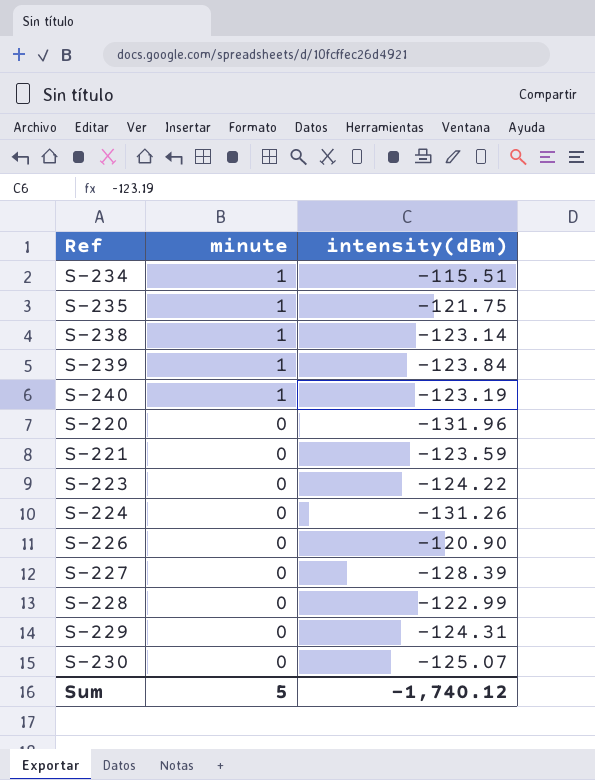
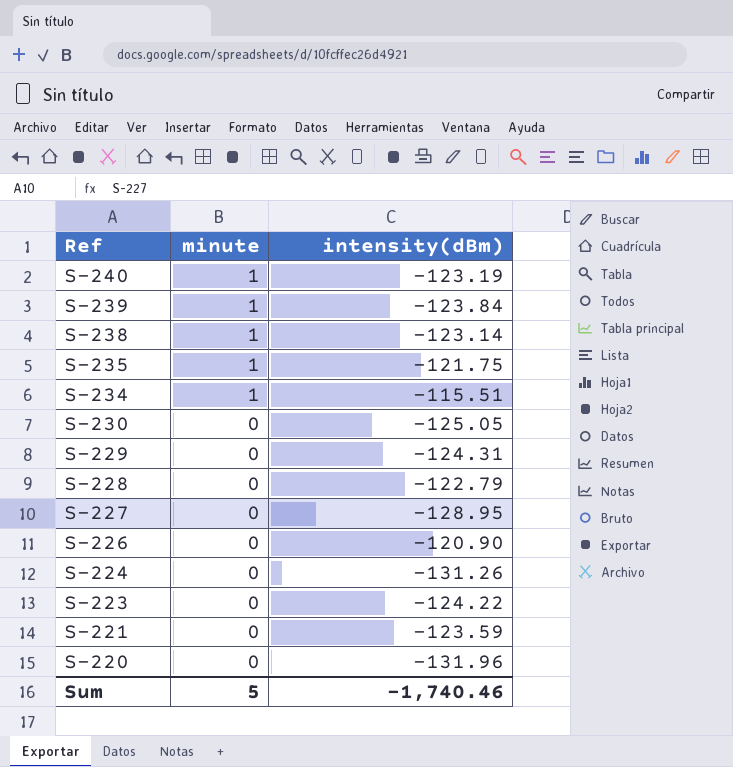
row order: minute descending -> Ref descending
S-230 | intensity(dBm): -125.07 -> -125.05
S-228 | intensity(dBm): -122.99 -> -122.79
S-227 | intensity(dBm): -128.39 -> -128.95
Sum | intensity(dBm): -1,740.12 -> -1,740.46

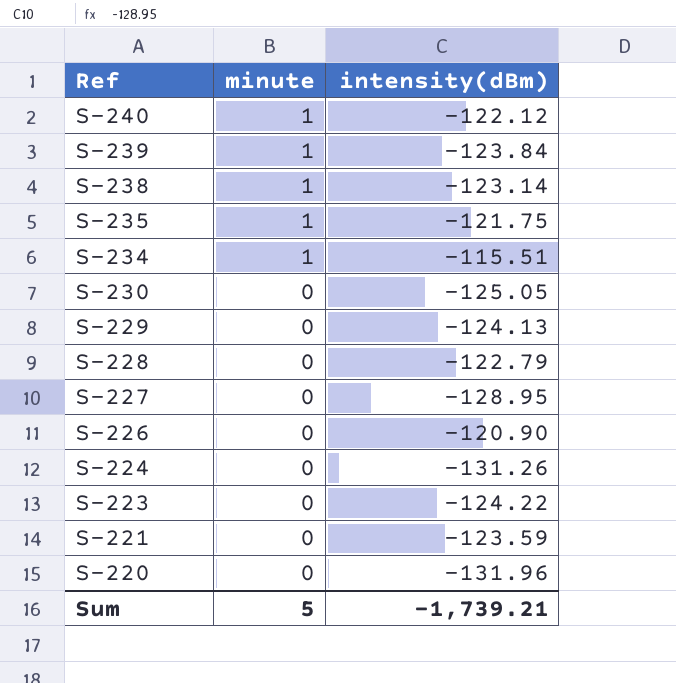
S-240 | intensity(dBm): -123.19 -> -122.12
S-229 | intensity(dBm): -124.31 -> -124.13
Sum | intensity(dBm): -1,740.46 -> -1,739.21

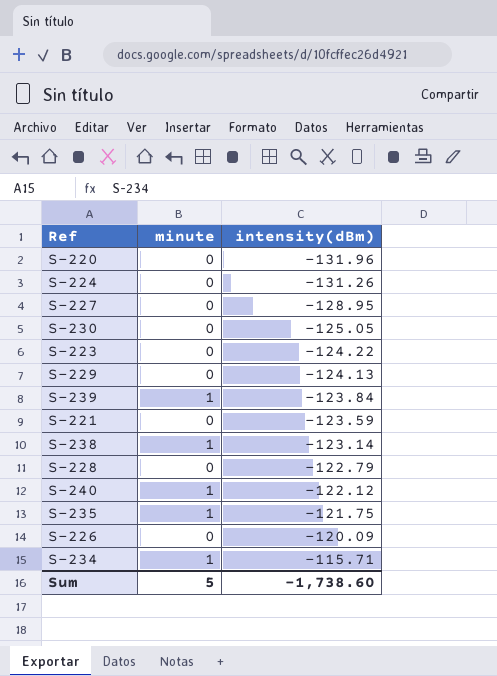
row order: Ref descending -> intensity(dBm) ascending
S-226 | intensity(dBm): -120.90 -> -120.09
S-234 | intensity(dBm): -115.51 -> -115.71
Sum | intensity(dBm): -1,739.21 -> -1,738.60

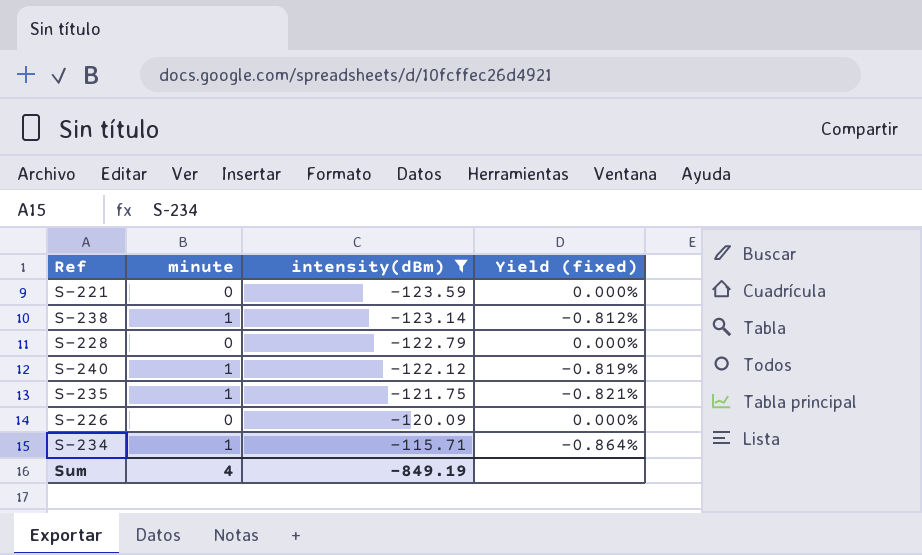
filter: none -> intensity(dBm) >= -123.59
column Yield (fixed) | formula: none -> [minute] / [intensity(dBm)]
Sum | minute: 5 -> 4
Sum | intensity(dBm): -1,738.60 -> -849.19

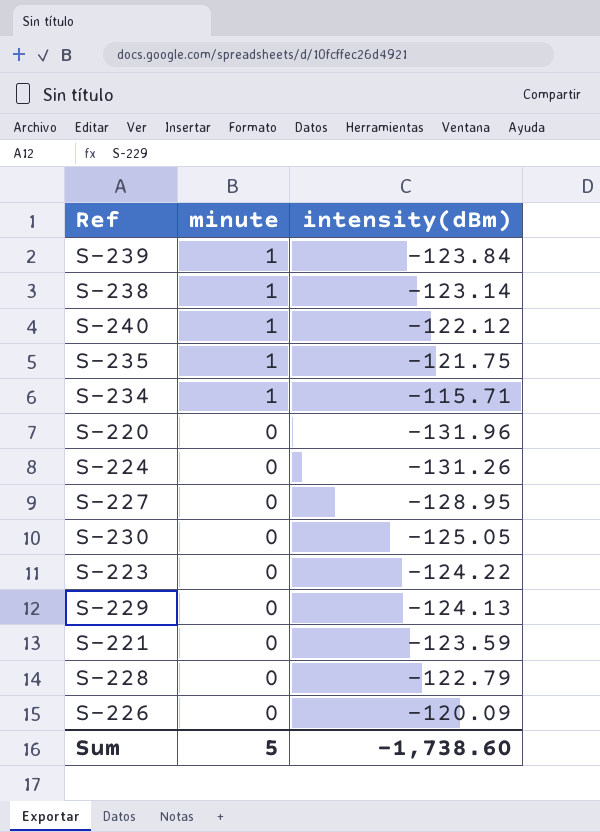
filter: intensity(dBm) >= -123.59 -> none
row order: intensity(dBm) ascending -> minute descending
column Yield (fixed) | formula: [minute] / [intensity(dBm)] -> none
Sum | minute: 4 -> 5
Sum | intensity(dBm): -849.19 -> -1,738.60

